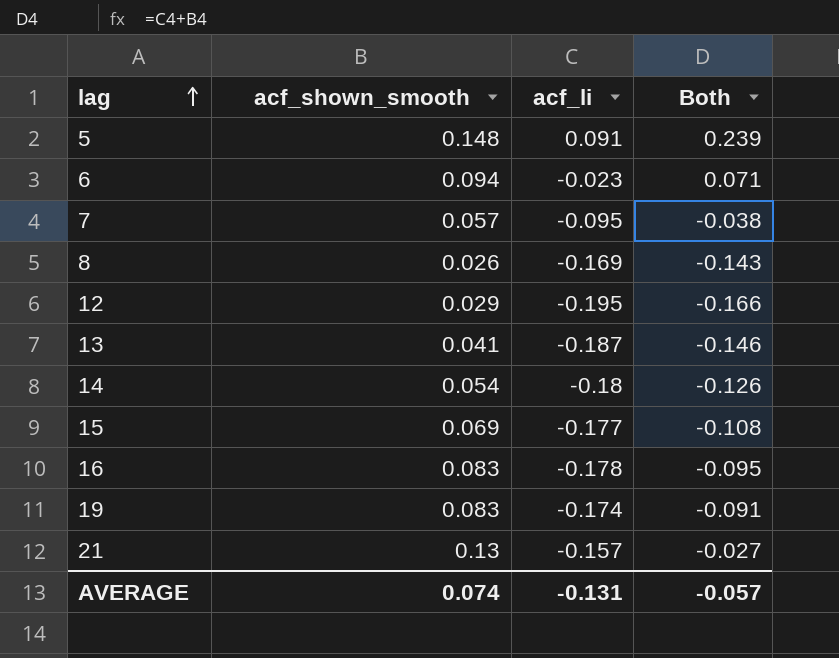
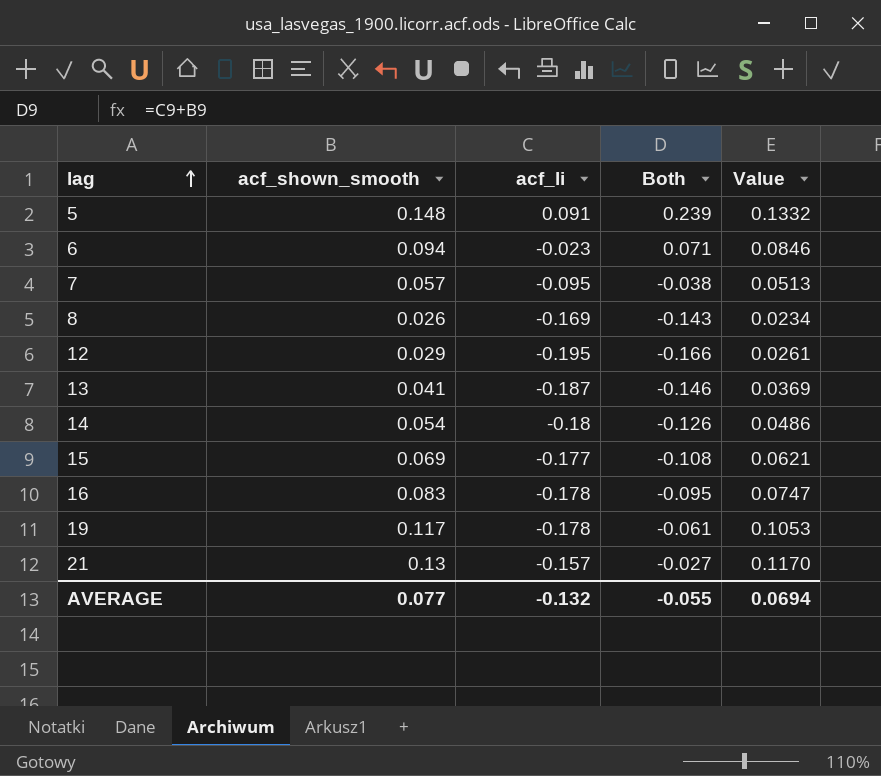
column Value | formula: none -> [acf_shown_smooth] * 0.9
19 | acf_shown_smooth: 0.083 -> 0.117
19 | acf_li: -0.174 -> -0.178
19 | Both: -0.091 -> -0.061
AVERAGE | acf_shown_smooth: 0.074 -> 0.077
AVERAGE | acf_li: -0.131 -> -0.132
AVERAGE | Both: -0.057 -> -0.055

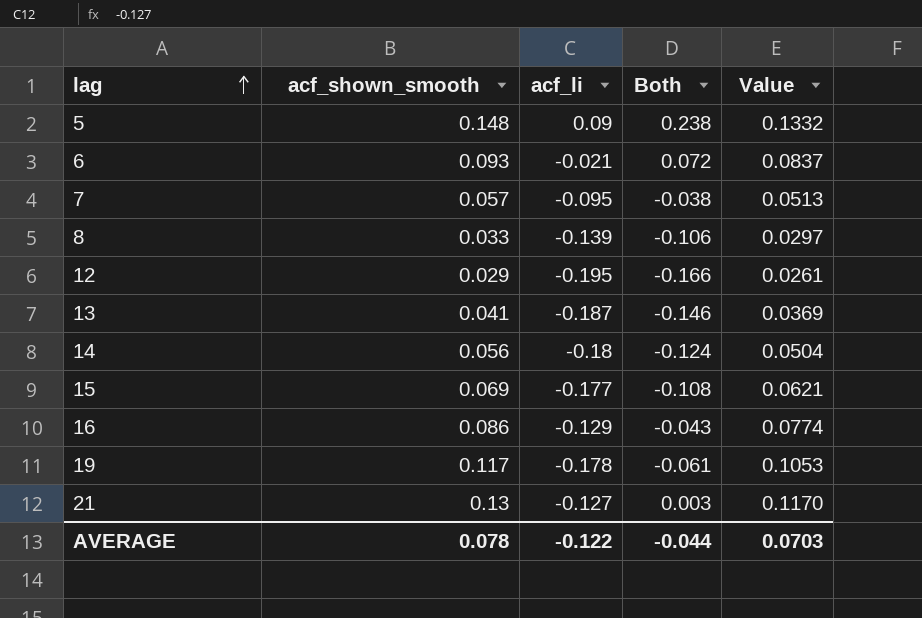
5 | acf_li: 0.091 -> 0.09
5 | Both: 0.239 -> 0.238
6 | acf_shown_smooth: 0.094 -> 0.093
6 | acf_li: -0.023 -> -0.021
6 | Both: 0.071 -> 0.072
6 | Value: 0.0846 -> 0.0837
8 | acf_shown_smooth: 0.026 -> 0.033
8 | acf_li: -0.169 -> -0.139
8 | Both: -0.143 -> -0.106
8 | Value: 0.0234 -> 0.0297
14 | acf_shown_smooth: 0.054 -> 0.056
14 | Both: -0.126 -> -0.124
14 | Value: 0.0486 -> 0.0504
16 | acf_shown_smooth: 0.083 -> 0.086
16 | acf_li: -0.178 -> -0.129
16 | Both: -0.095 -> -0.043
16 | Value: 0.0747 -> 0.0774
21 | acf_li: -0.157 -> -0.127
21 | Both: -0.027 -> 0.003
AVERAGE | acf_shown_smooth: 0.077 -> 0.078
AVERAGE | acf_li: -0.132 -> -0.122
AVERAGE | Both: -0.055 -> -0.044
AVERAGE | Value: 0.0694 -> 0.0703

